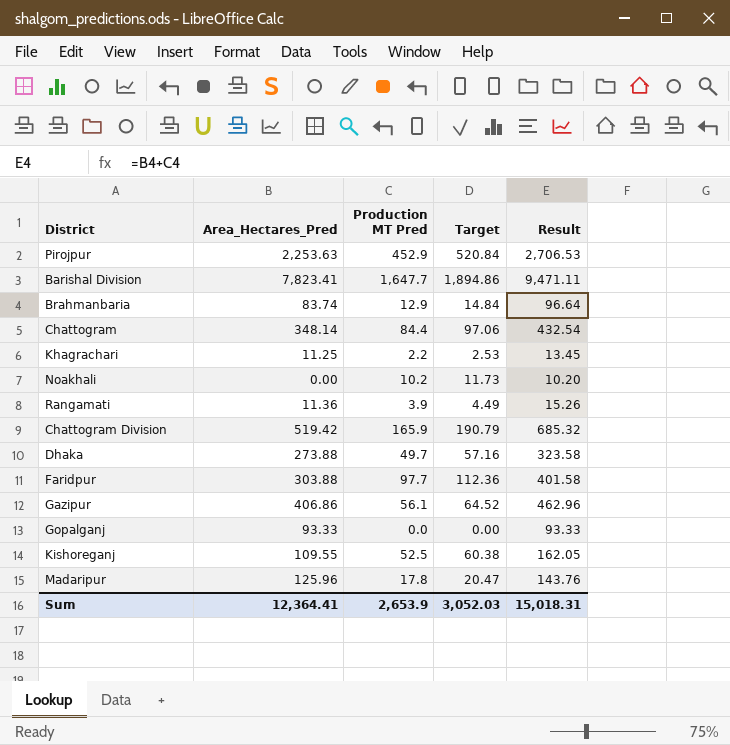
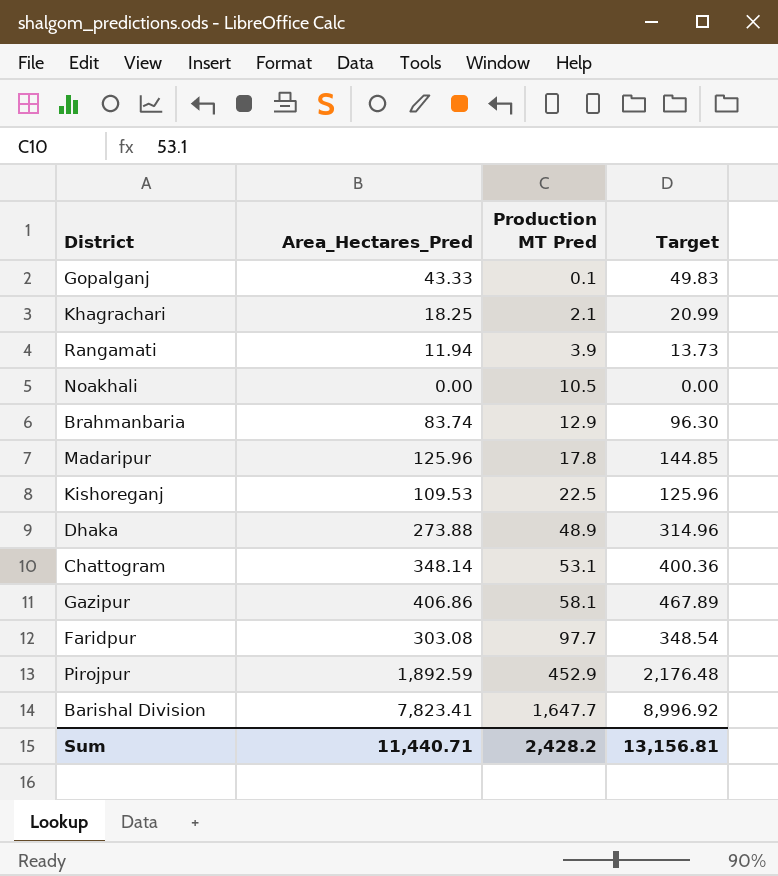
row order: none -> Production MT Pred ascending
column Result | formula: [Area_Hectares_Pred] + [Production MT Pred] -> none
column Target | formula: [Production MT Pred] * 1.15 -> [Area_Hectares_Pred] * 1.15
row Chattogram Division: 519.42 | 165.9 | 190.79 | 685.32 -> none
Gopalganj | Area_Hectares_Pred: 93.33 -> 43.33
Gopalganj | Production MT Pred: 0.0 -> 0.1
Khagrachari | Area_Hectares_Pred: 11.25 -> 18.25
Khagrachari | Production MT Pred: 2.2 -> 2.1
Rangamati | Area_Hectares_Pred: 11.36 -> 11.94
Noakhali | Production MT Pred: 10.2 -> 10.5
Kishoreganj | Area_Hectares_Pred: 109.55 -> 109.53
Kishoreganj | Production MT Pred: 52.5 -> 22.5
Dhaka | Production MT Pred: 49.7 -> 48.9
Chattogram | Production MT Pred: 84.4 -> 53.1
Gazipur | Production MT Pred: 56.1 -> 58.1
Faridpur | Area_Hectares_Pred: 303.88 -> 303.08
Pirojpur | Area_Hectares_Pred: 2,253.63 -> 1,892.59
Sum | Area_Hectares_Pred: 12,364.41 -> 11,440.71
Sum | Production MT Pred: 2,653.9 -> 2,428.2
Sum | Target: 3,052.03 -> 13,156.81

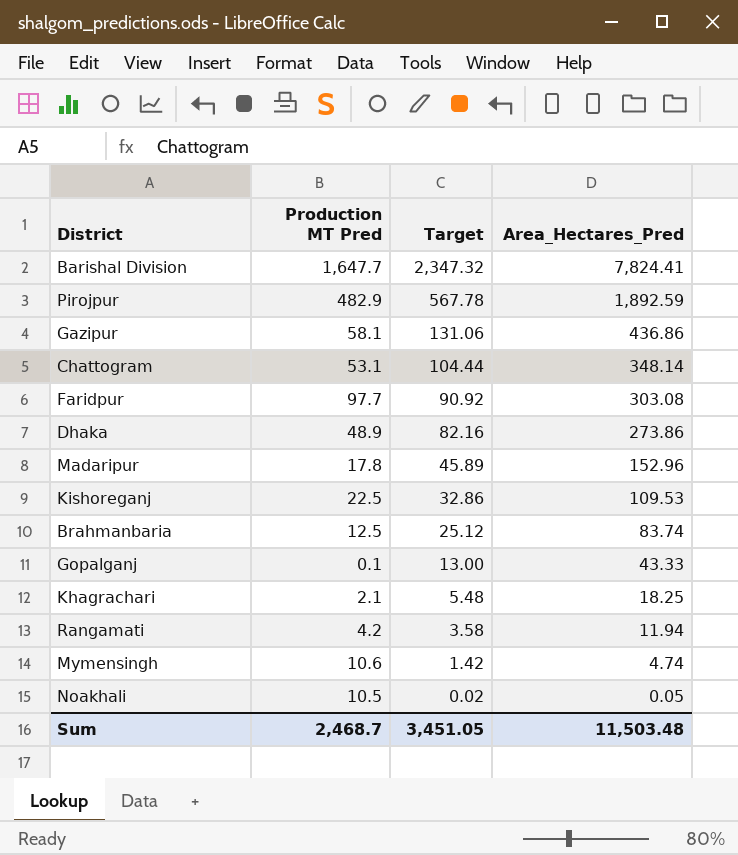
row order: Production MT Pred ascending -> Target descending
column Target | formula: [Area_Hectares_Pred] * 1.15 -> [Area_Hectares_Pred] * 0.3
column Area_Hectares_Pred | position: 2 -> 4
Barishal Division | Area_Hectares_Pred: 7,823.41 -> 7,824.41
Pirojpur | Production MT Pred: 452.9 -> 482.9
Gazipur | Area_Hectares_Pred: 406.86 -> 436.86
Dhaka | Area_Hectares_Pred: 273.88 -> 273.86
Madaripur | Area_Hectares_Pred: 125.96 -> 152.96
Brahmanbaria | Production MT Pred: 12.9 -> 12.5
Rangamati | Production MT Pred: 3.9 -> 4.2
row Mymensingh: none -> 10.6 | 1.42 | 4.74
Noakhali | Area_Hectares_Pred: 0.00 -> 0.05
Sum | Production MT Pred: 2,428.2 -> 2,468.7
Sum | Target: 13,156.81 -> 3,451.05
Sum | Area_Hectares_Pred: 11,440.71 -> 11,503.48

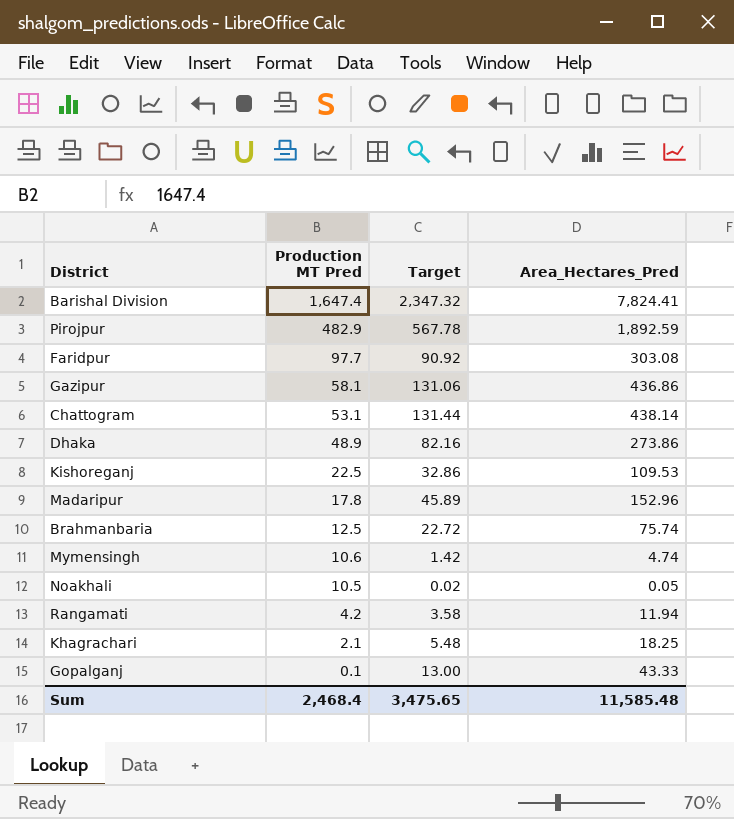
row order: Target descending -> Production MT Pred descending
Barishal Division | Production MT Pred: 1,647.7 -> 1,647.4
Chattogram | Target: 104.44 -> 131.44
Chattogram | Area_Hectares_Pred: 348.14 -> 438.14
Brahmanbaria | Target: 25.12 -> 22.72
Brahmanbaria | Area_Hectares_Pred: 83.74 -> 75.74
Sum | Production MT Pred: 2,468.7 -> 2,468.4
Sum | Target: 3,451.05 -> 3,475.65
Sum | Area_Hectares_Pred: 11,503.48 -> 11,585.48

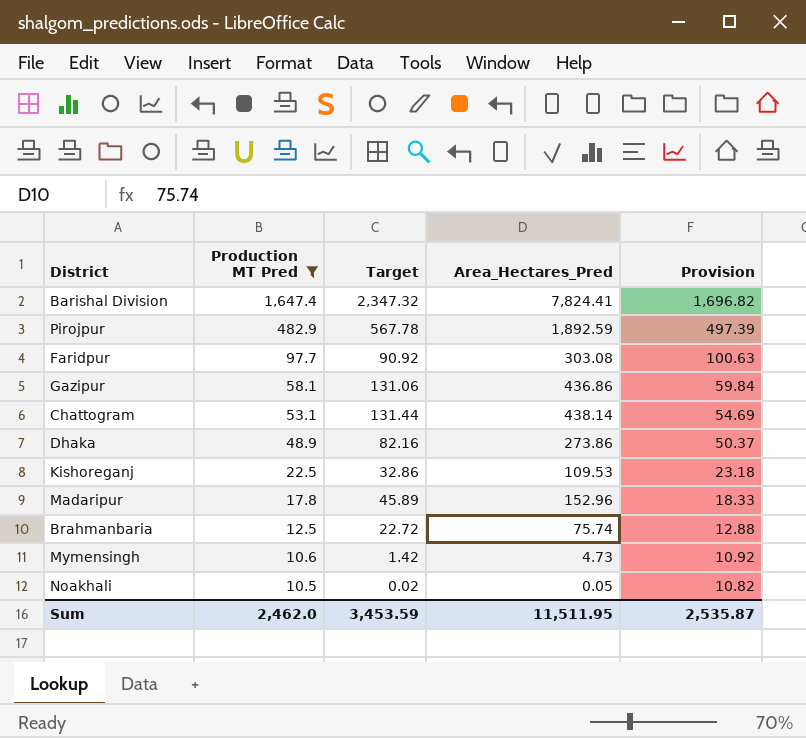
filter: none -> Production MT Pred >= 10.5
column Provision | formula: none -> [Production MT Pred] * 1.03
Mymensingh | Area_Hectares_Pred: 4.74 -> 4.73
Sum | Production MT Pred: 2,468.4 -> 2,462.0
Sum | Target: 3,475.65 -> 3,453.59
Sum | Area_Hectares_Pred: 11,585.48 -> 11,511.95

